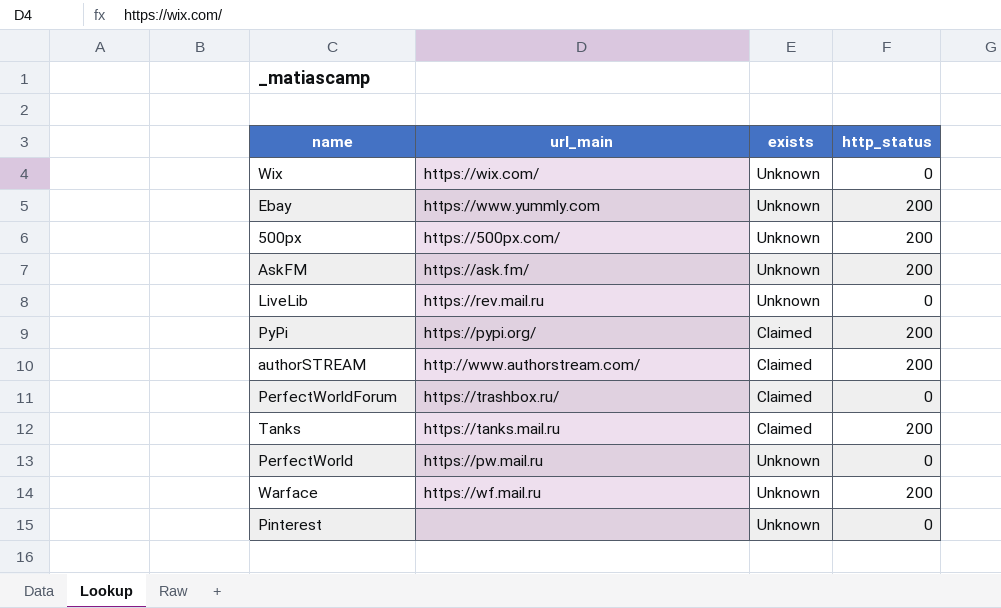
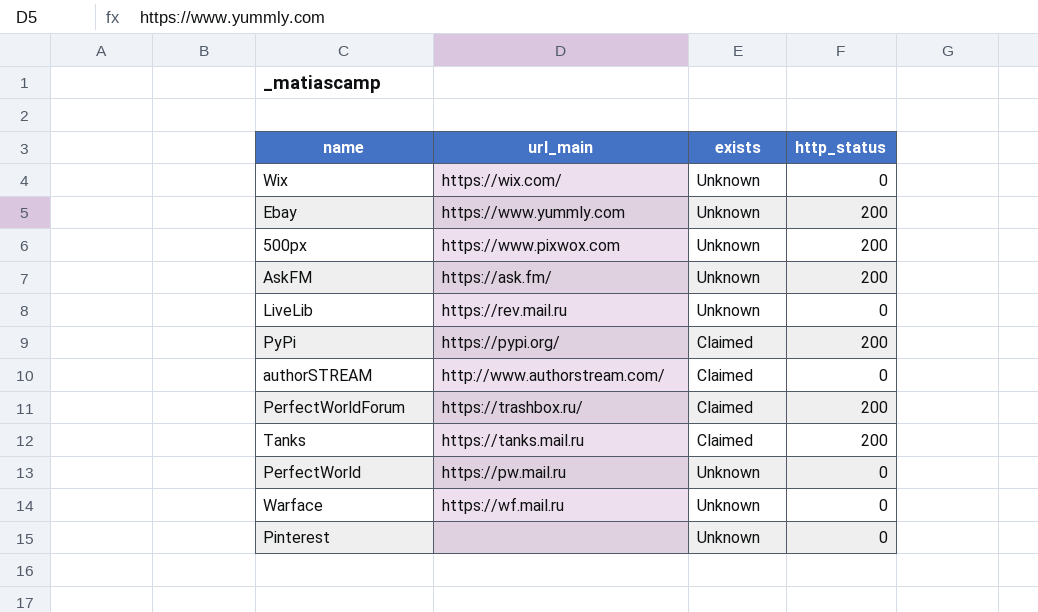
500px | url_main: https://500px.com/ -> https://www.pixwox.com
authorSTREAM | http_status: 200 -> 0
PerfectWorldForum | http_status: 0 -> 200
Warface | http_status: 200 -> 0

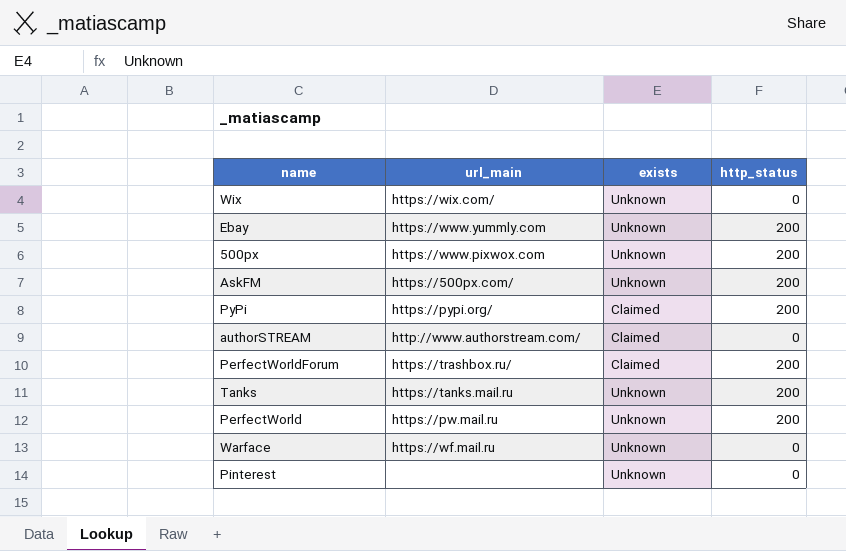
row LiveLib: https://rev.mail.ru | Unknown | 0 -> none
AskFM | url_main: https://ask.fm/ -> https://500px.com/
Tanks | exists: Claimed -> Unknown
PerfectWorld | http_status: 0 -> 200

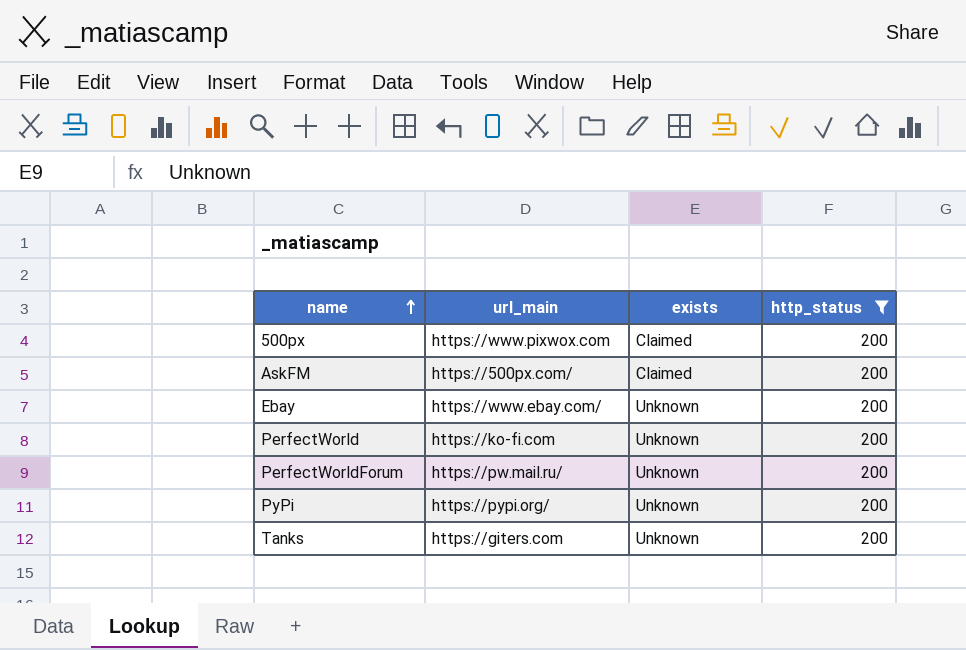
filter: none -> http_status = 200
row order: none -> name ascending
500px | exists: Unknown -> Claimed
AskFM | exists: Unknown -> Claimed
Ebay | url_main: https://www.yummly.com -> https://www.ebay.com/
PerfectWorld | url_main: https://pw.mail.ru -> https://ko-fi.com
PerfectWorldForum | url_main: https://trashbox.ru/ -> https://pw.mail.ru/
PerfectWorldForum | exists: Claimed -> Unknown
PyPi | exists: Claimed -> Unknown
Tanks | url_main: https://tanks.mail.ru -> https://giters.com

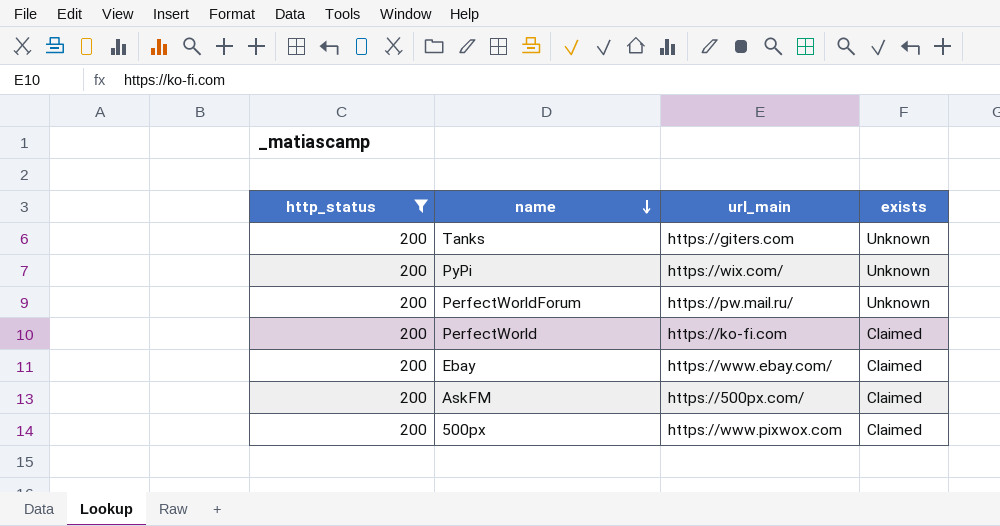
row order: name ascending -> name descending
column http_status | position: 4 -> 1
PyPi | url_main: https://pypi.org/ -> https://wix.com/
PerfectWorld | exists: Unknown -> Claimed
Ebay | exists: Unknown -> Claimed

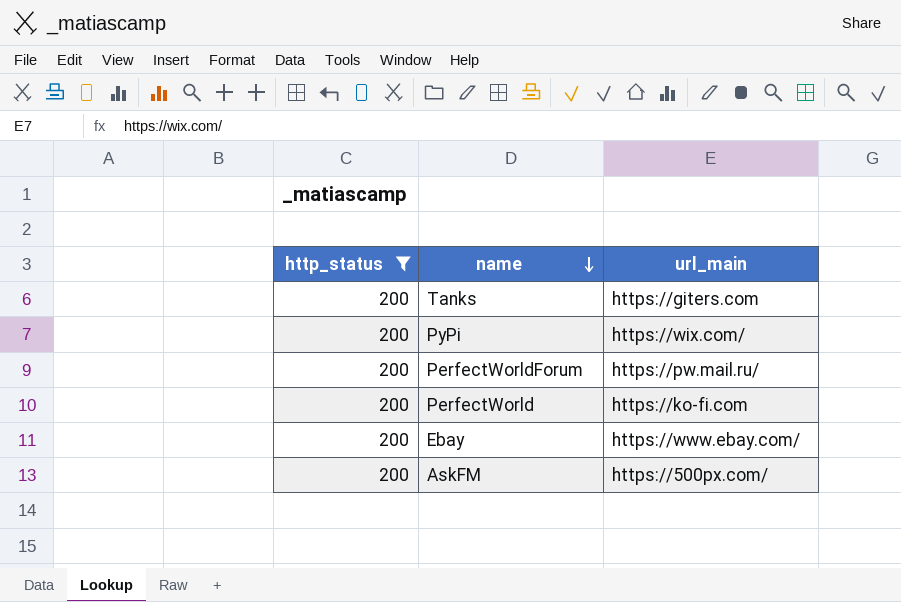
column exists | position: 4 -> none
row 500px: 200 | https://www.pixwox.com | Claimed -> none

